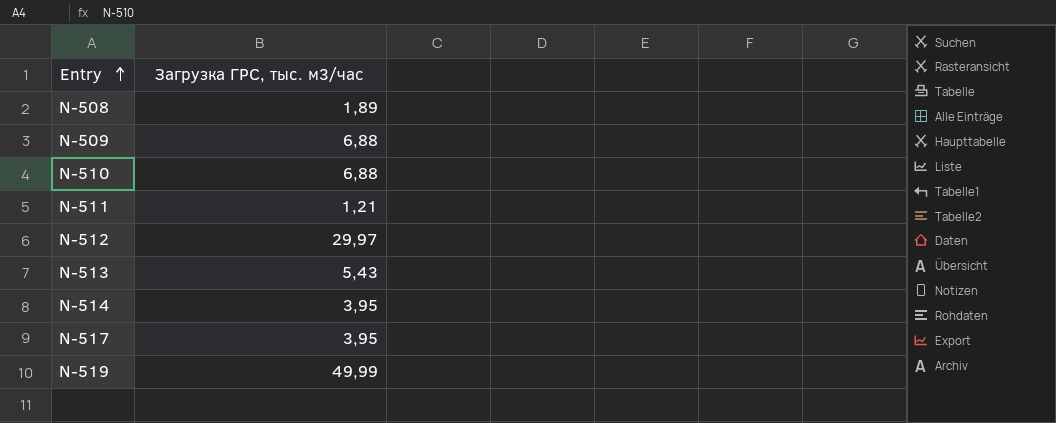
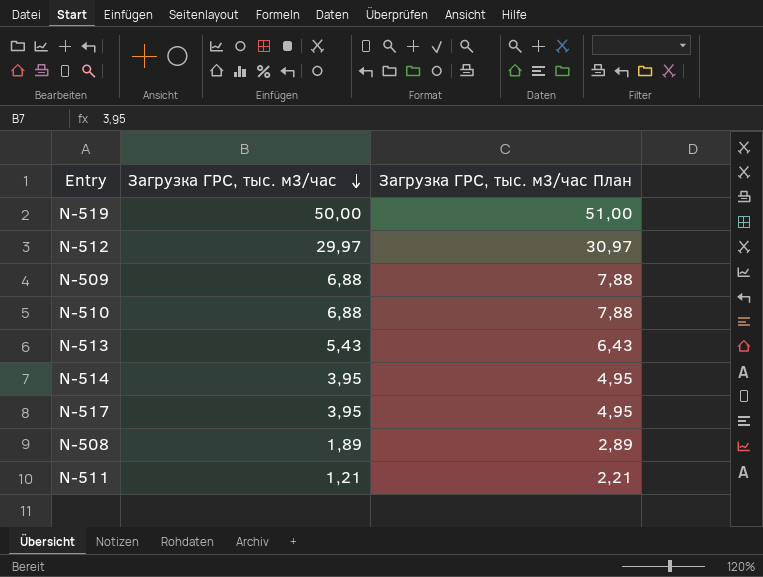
row order: Entry ascending -> Загрузка ГРС, тыс. м3/час descending
column Загрузка ГРС, тыс. м3/час План | formula: none -> [Загрузка ГРС, тыс. м3/час] + 1
N-519 | Загрузка ГРС, тыс. м3/час: 49,99 -> 50,00

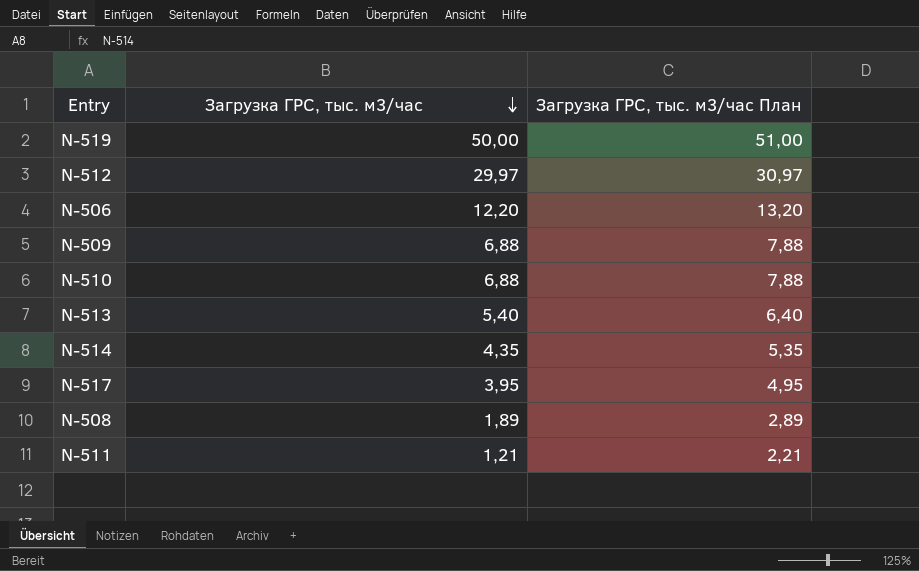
row N-506: none -> 12,20 | 13,20
N-513 | Загрузка ГРС, тыс. м3/час: 5,43 -> 5,40
N-513 | Загрузка ГРС, тыс. м3/час План: 6,43 -> 6,40
N-514 | Загрузка ГРС, тыс. м3/час: 3,95 -> 4,35
N-514 | Загрузка ГРС, тыс. м3/час План: 4,95 -> 5,35

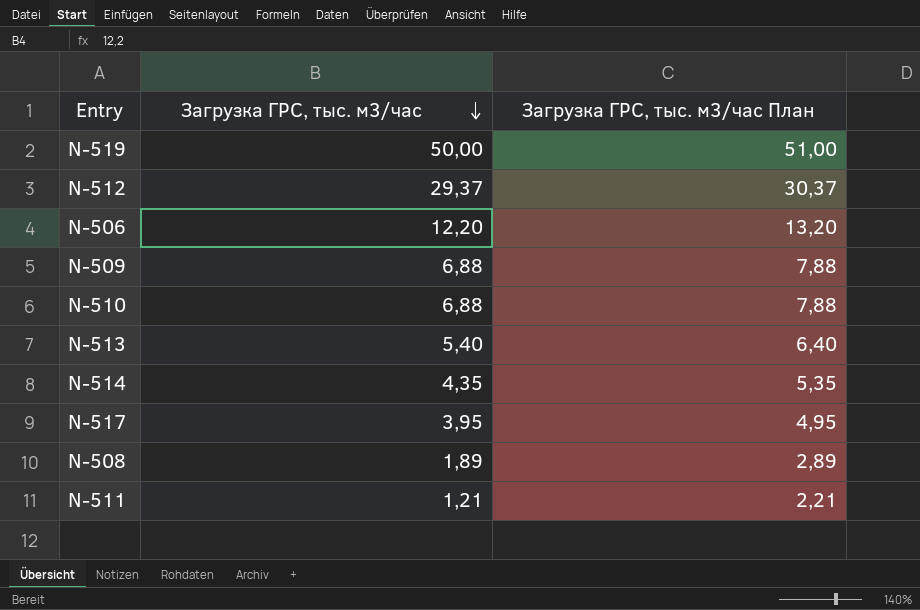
N-512 | Загрузка ГРС, тыс. м3/час: 29,97 -> 29,37
N-512 | Загрузка ГРС, тыс. м3/час План: 30,97 -> 30,37

